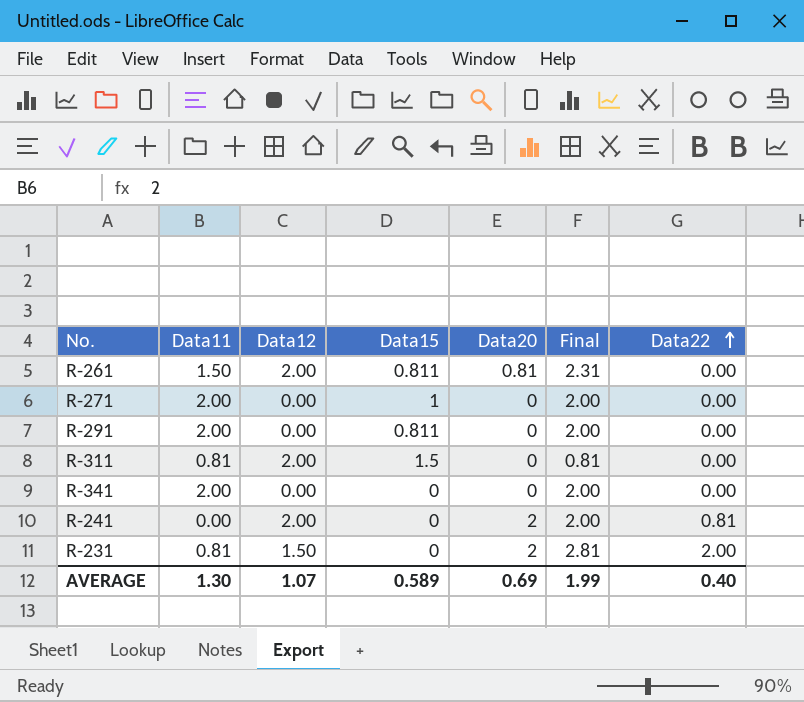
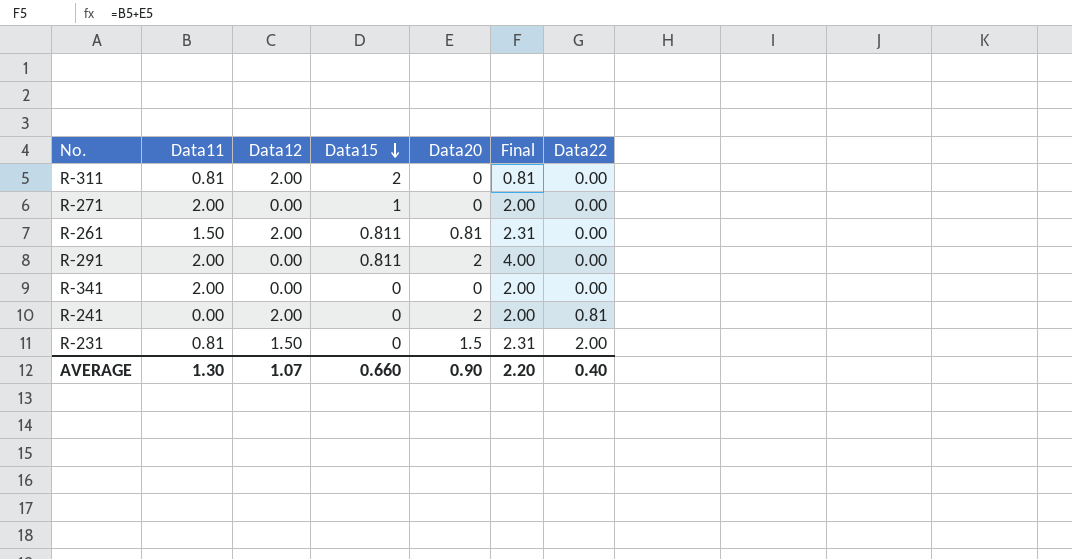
row order: Data22 ascending -> Data15 descending
R-311 | Data15: 1.5 -> 2
R-291 | Data20: 0 -> 2
R-291 | Final: 2.00 -> 4.00
R-231 | Data20: 2 -> 1.5
R-231 | Final: 2.81 -> 2.31
AVERAGE | Data15: 0.589 -> 0.660
AVERAGE | Data20: 0.69 -> 0.90
AVERAGE | Final: 1.99 -> 2.20

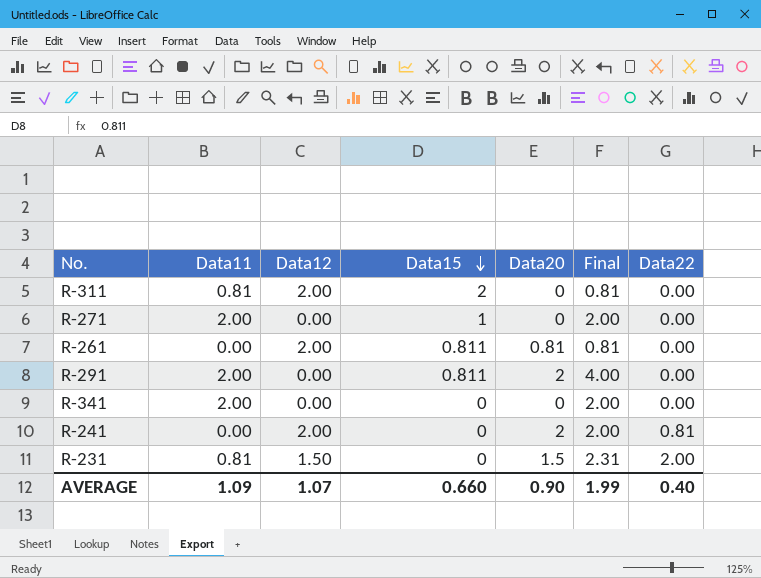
R-261 | Data11: 1.50 -> 0.00
R-261 | Final: 2.31 -> 0.81
AVERAGE | Data11: 1.30 -> 1.09
AVERAGE | Final: 2.20 -> 1.99

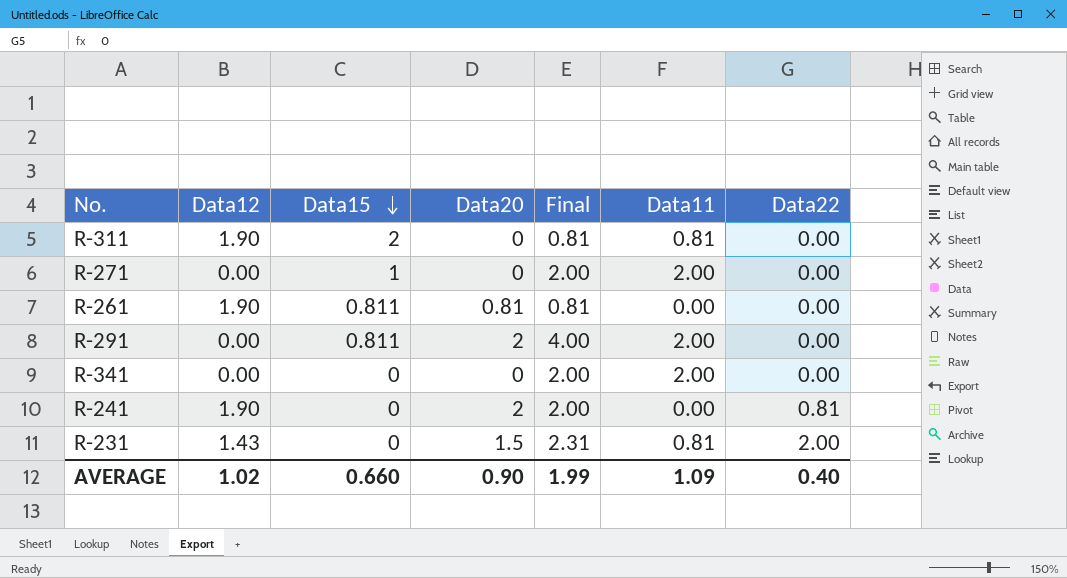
column Data11 | position: 2 -> 6
R-311 | Data12: 2.00 -> 1.90
R-261 | Data12: 2.00 -> 1.90
R-241 | Data12: 2.00 -> 1.90
R-231 | Data12: 1.50 -> 1.43
AVERAGE | Data12: 1.07 -> 1.02

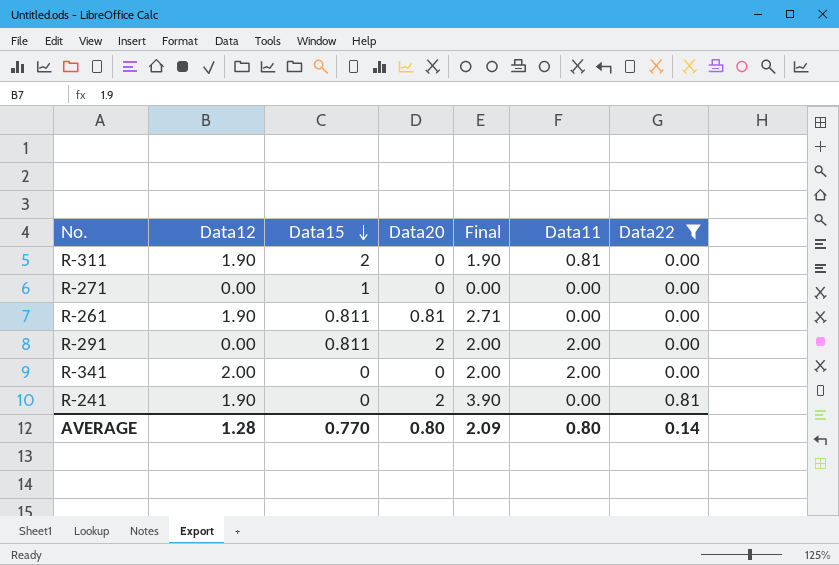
filter: none -> Data22 != 2.00
column Final | formula: [Data20] + [Data11] -> [Data12] + [Data20]
R-271 | Data11: 2.00 -> 0.00
R-341 | Data12: 0.00 -> 2.00
AVERAGE | Data12: 1.02 -> 1.28
AVERAGE | Data15: 0.660 -> 0.770
AVERAGE | Data20: 0.90 -> 0.80
AVERAGE | Final: 1.99 -> 2.09
AVERAGE | Data11: 1.09 -> 0.80
AVERAGE | Data22: 0.40 -> 0.14

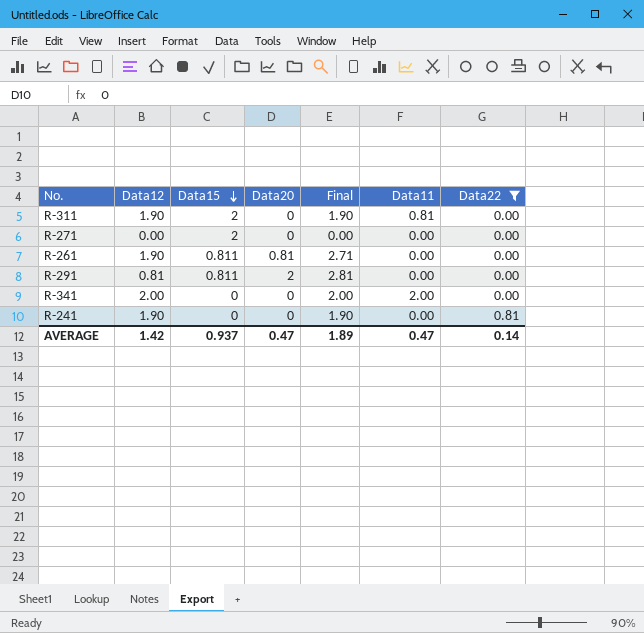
R-271 | Data15: 1 -> 2
R-291 | Data12: 0.00 -> 0.81
R-291 | Final: 2.00 -> 2.81
R-291 | Data11: 2.00 -> 0.00
R-241 | Data20: 2 -> 0
R-241 | Final: 3.90 -> 1.90
AVERAGE | Data12: 1.28 -> 1.42
AVERAGE | Data15: 0.770 -> 0.937
AVERAGE | Data20: 0.80 -> 0.47
AVERAGE | Final: 2.09 -> 1.89
AVERAGE | Data11: 0.80 -> 0.47

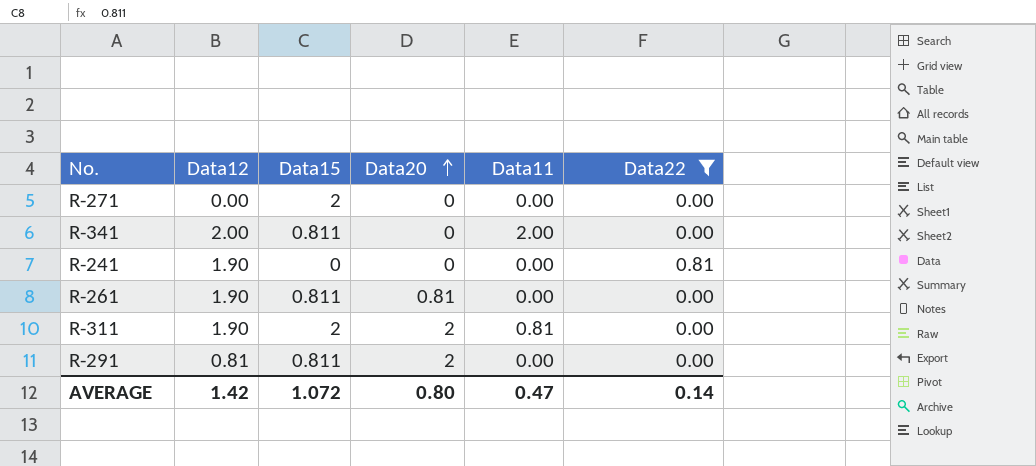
row order: Data15 descending -> Data20 ascending
column Final | formula: [Data12] + [Data20] -> none
R-341 | Data15: 0 -> 0.811
R-311 | Data20: 0 -> 2
AVERAGE | Data15: 0.937 -> 1.072
AVERAGE | Data20: 0.47 -> 0.80

